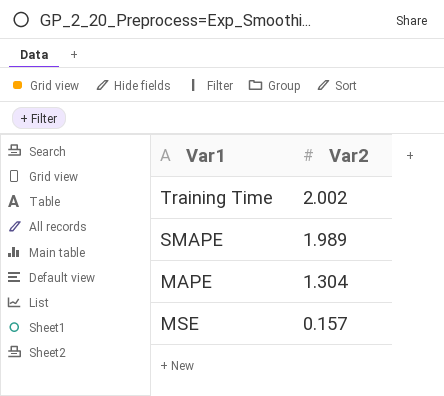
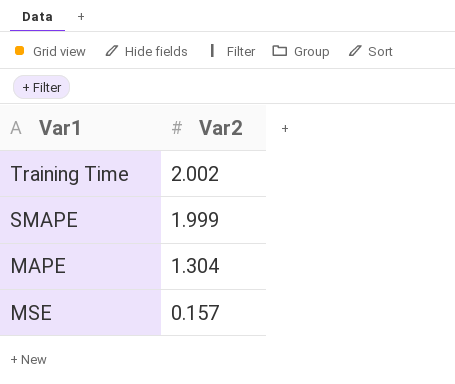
SMAPE | Var2: 1.989 -> 1.999

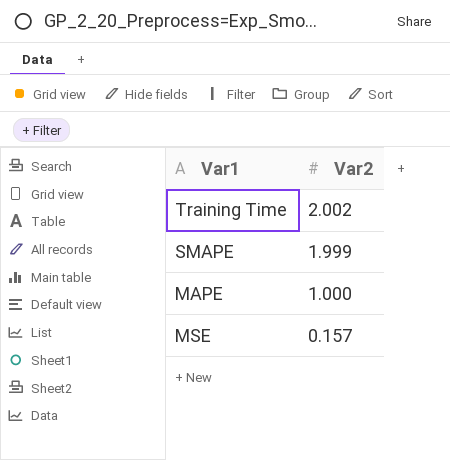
MAPE | Var2: 1.304 -> 1.000

